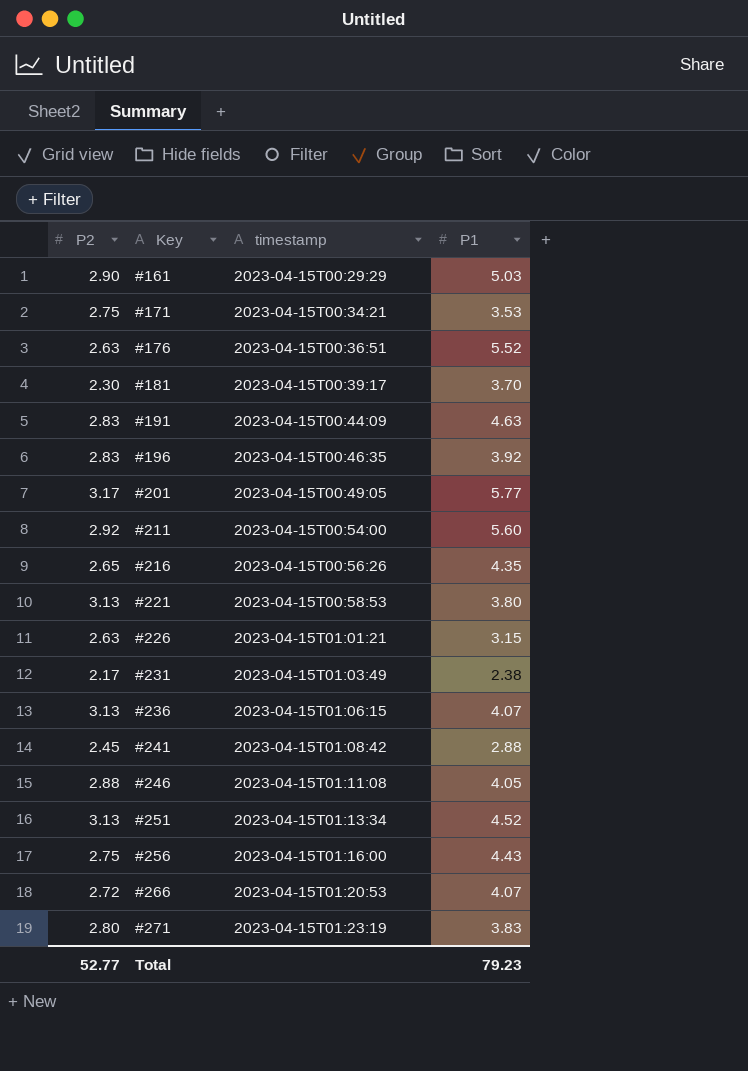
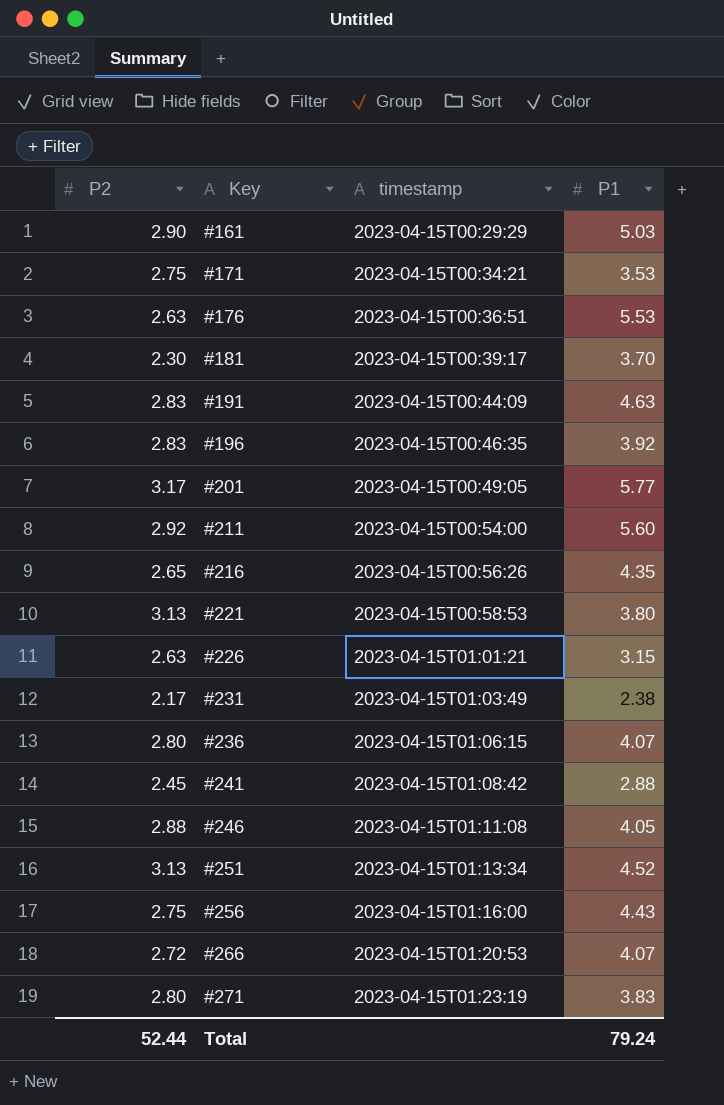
#176 | P1: 5.52 -> 5.53
#236 | P2: 3.13 -> 2.80
Total | P2: 52.77 -> 52.44
Total | P1: 79.23 -> 79.24

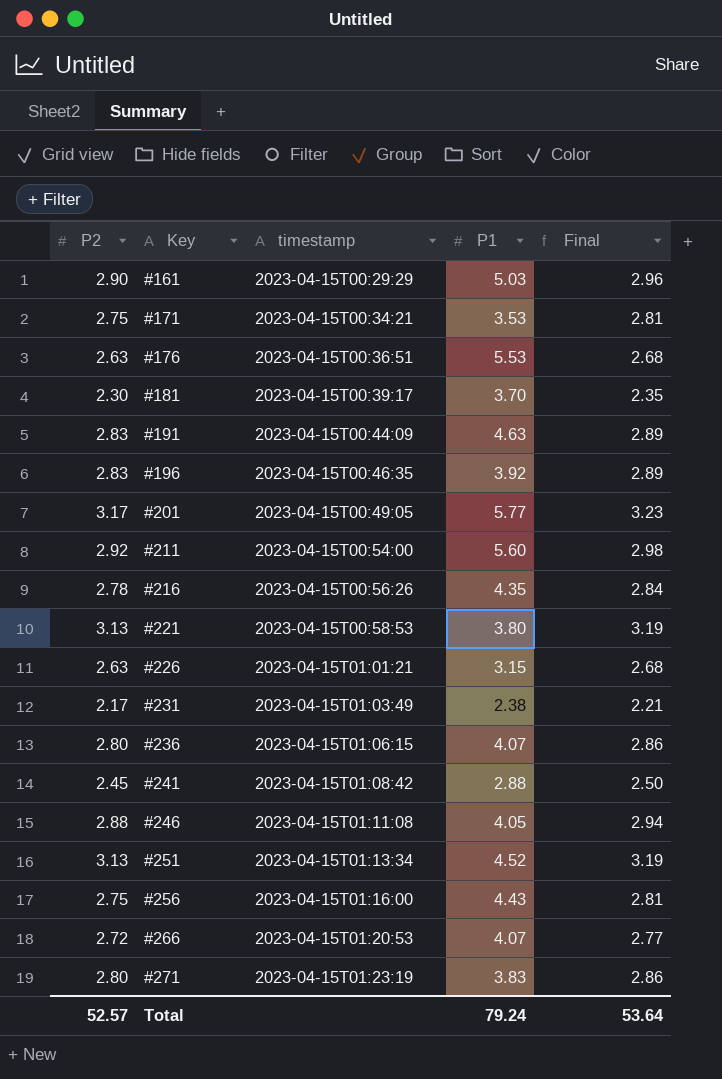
column Final | formula: none -> [P2] * 1.02
#216 | P2: 2.65 -> 2.78
Total | P2: 52.44 -> 52.57

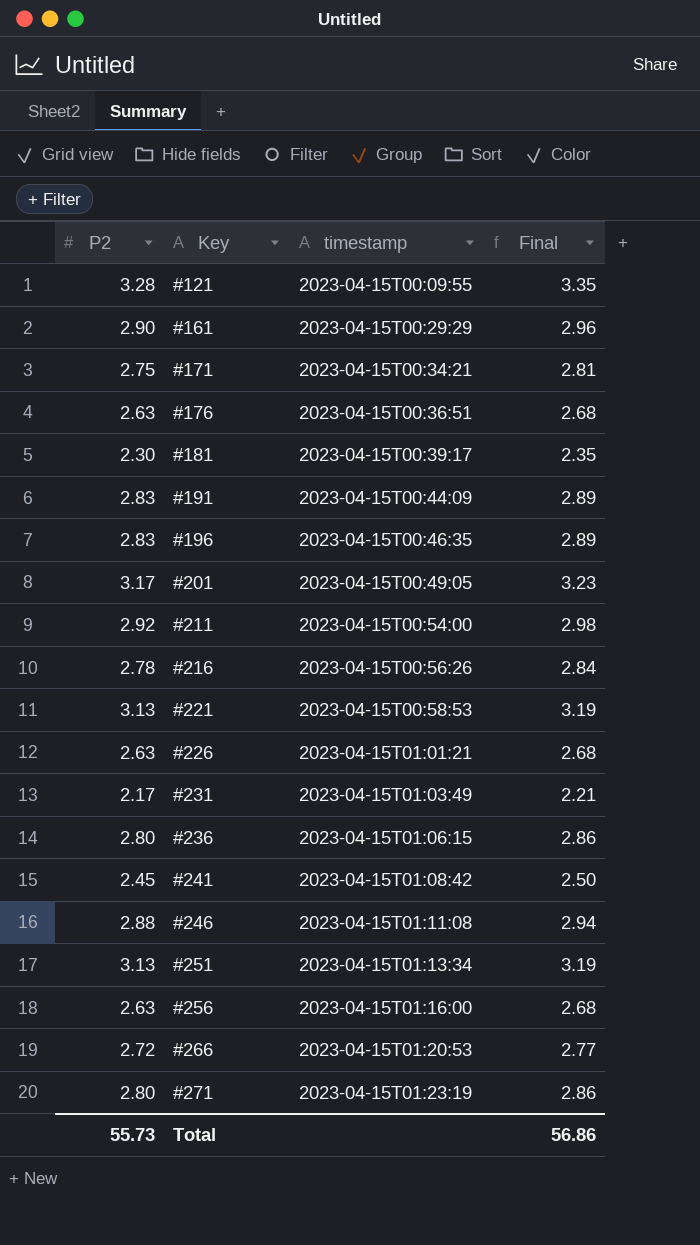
column P1 | position: 4 -> none
row #121: none -> 3.28 | 2023-04-15T00:09:55 | 3.35
#256 | P2: 2.75 -> 2.63
#256 | Final: 2.81 -> 2.68
Total | P2: 52.57 -> 55.73
Total | Final: 53.64 -> 56.86

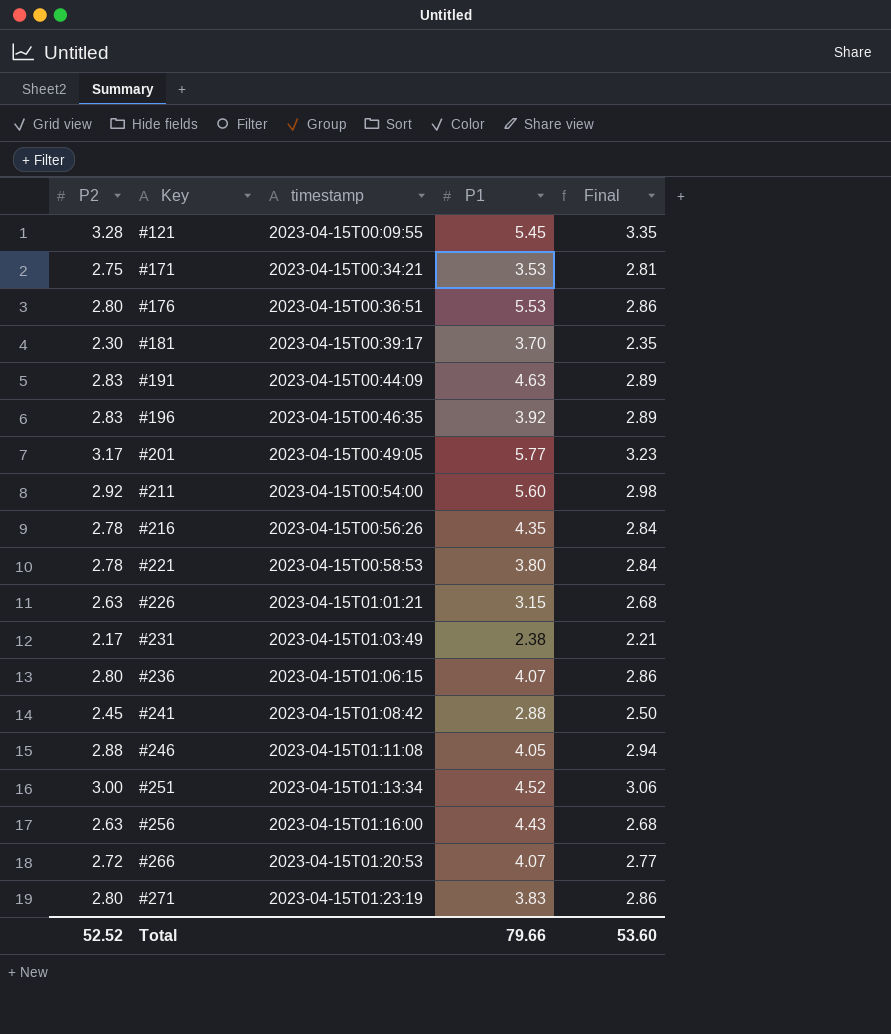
column P1 | position: none -> 4
row #161: 2.90 | 2023-04-15T00:29:29 | 2.96 -> none
#176 | P2: 2.63 -> 2.80
#176 | Final: 2.68 -> 2.86
#221 | P2: 3.13 -> 2.78
#221 | Final: 3.19 -> 2.84
#251 | P2: 3.13 -> 3.00
#251 | Final: 3.19 -> 3.06
Total | P2: 55.73 -> 52.52
Total | Final: 56.86 -> 53.60

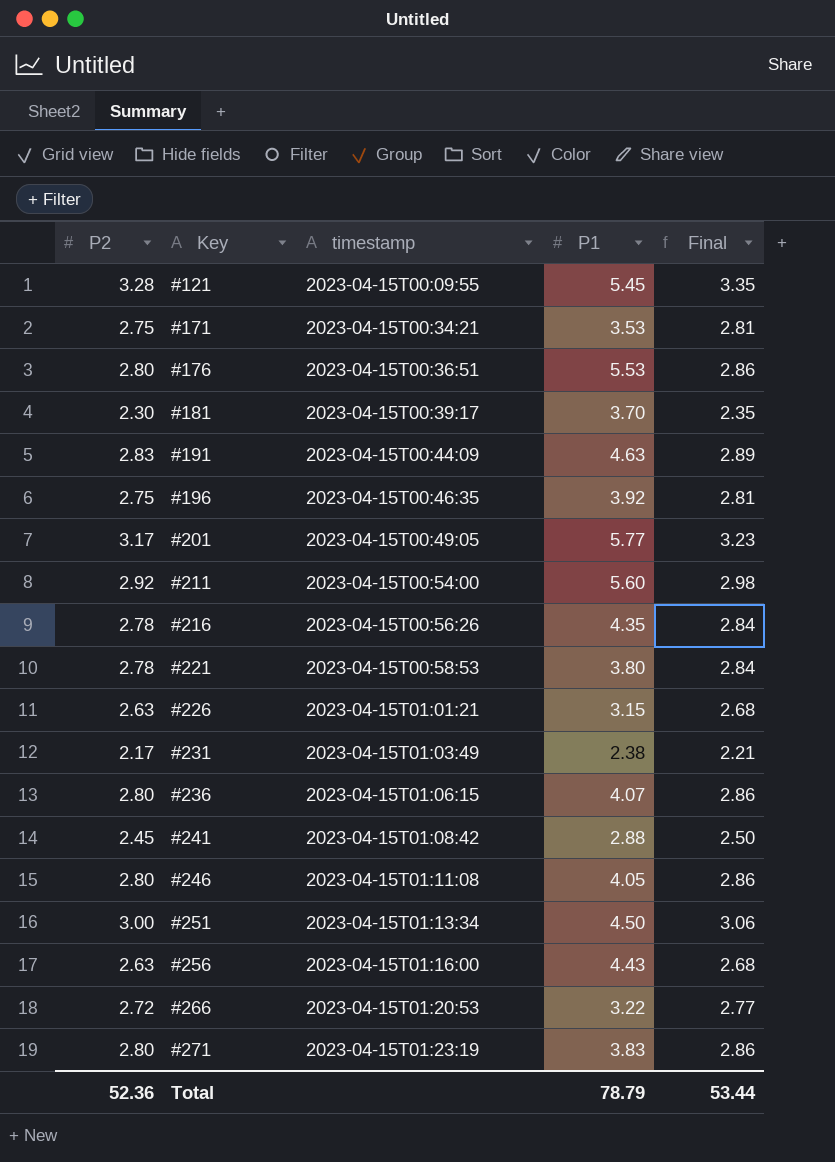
#196 | P2: 2.83 -> 2.75
#196 | Final: 2.89 -> 2.81
#246 | P2: 2.88 -> 2.80
#246 | Final: 2.94 -> 2.86
#251 | P1: 4.52 -> 4.50
#266 | P1: 4.07 -> 3.22
Total | P2: 52.52 -> 52.36
Total | P1: 79.66 -> 78.79
Total | Final: 53.60 -> 53.44

